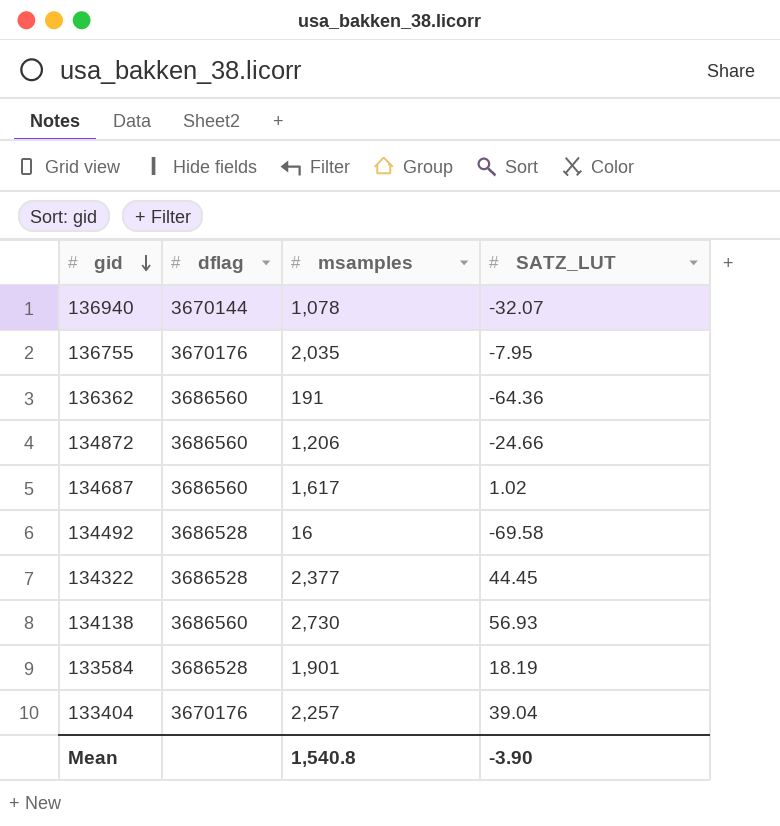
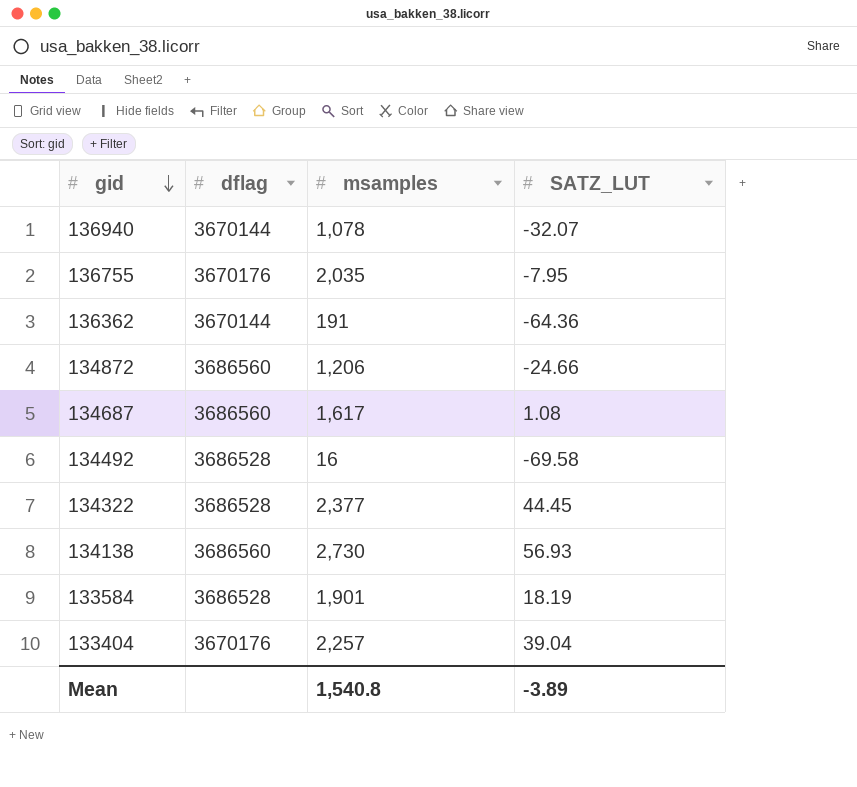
136362 | dflag: 3686560 -> 3670144
134687 | SATZ_LUT: 1.02 -> 1.08
Mean | SATZ_LUT: -3.90 -> -3.89

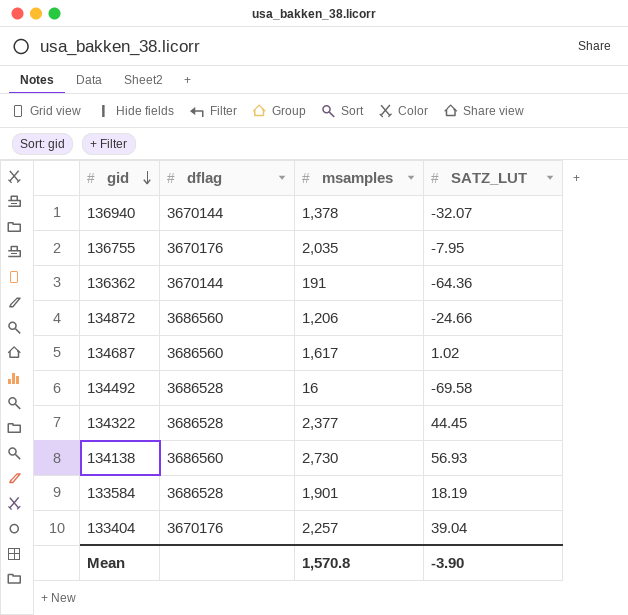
136940 | msamples: 1,078 -> 1,378
134687 | SATZ_LUT: 1.08 -> 1.02
Mean | msamples: 1,540.8 -> 1,570.8
Mean | SATZ_LUT: -3.89 -> -3.90

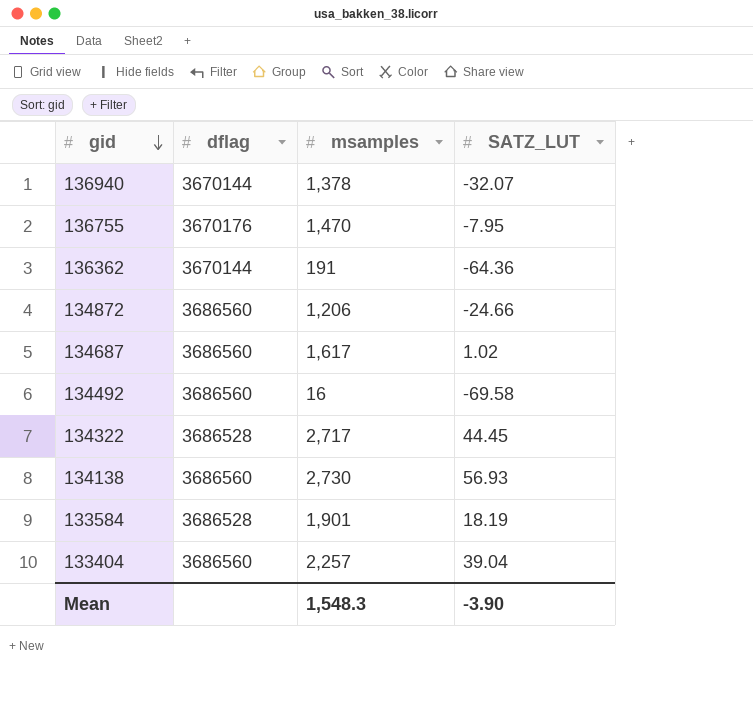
136755 | msamples: 2,035 -> 1,470
134492 | dflag: 3686528 -> 3686560
134322 | msamples: 2,377 -> 2,717
133404 | dflag: 3670176 -> 3686560
Mean | msamples: 1,570.8 -> 1,548.3

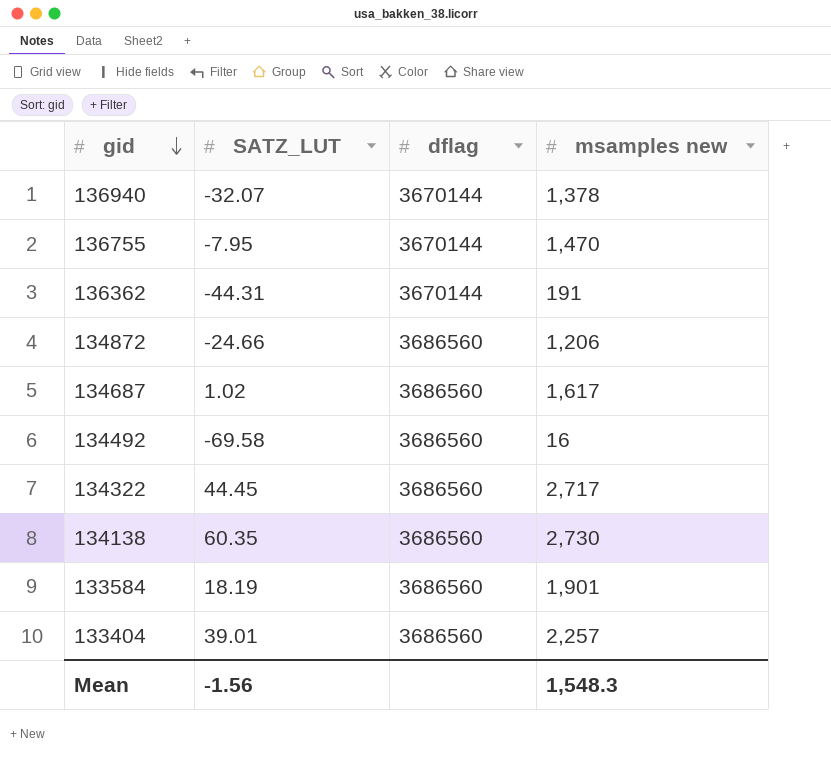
column SATZ_LUT | position: 4 -> 2
column name: msamples -> msamples new
136755 | dflag: 3670176 -> 3670144
136362 | SATZ_LUT: -64.36 -> -44.31
134322 | dflag: 3686528 -> 3686560
134138 | SATZ_LUT: 56.93 -> 60.35
133584 | dflag: 3686528 -> 3686560
133404 | SATZ_LUT: 39.04 -> 39.01
Mean | SATZ_LUT: -3.90 -> -1.56

